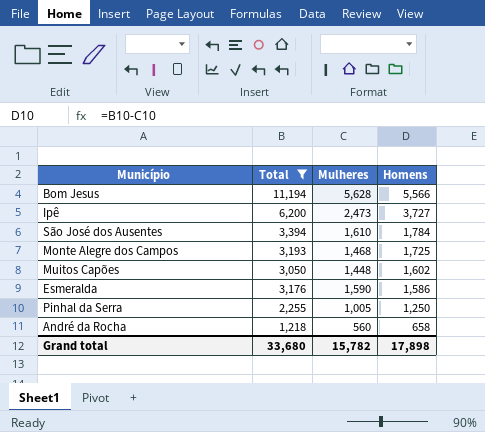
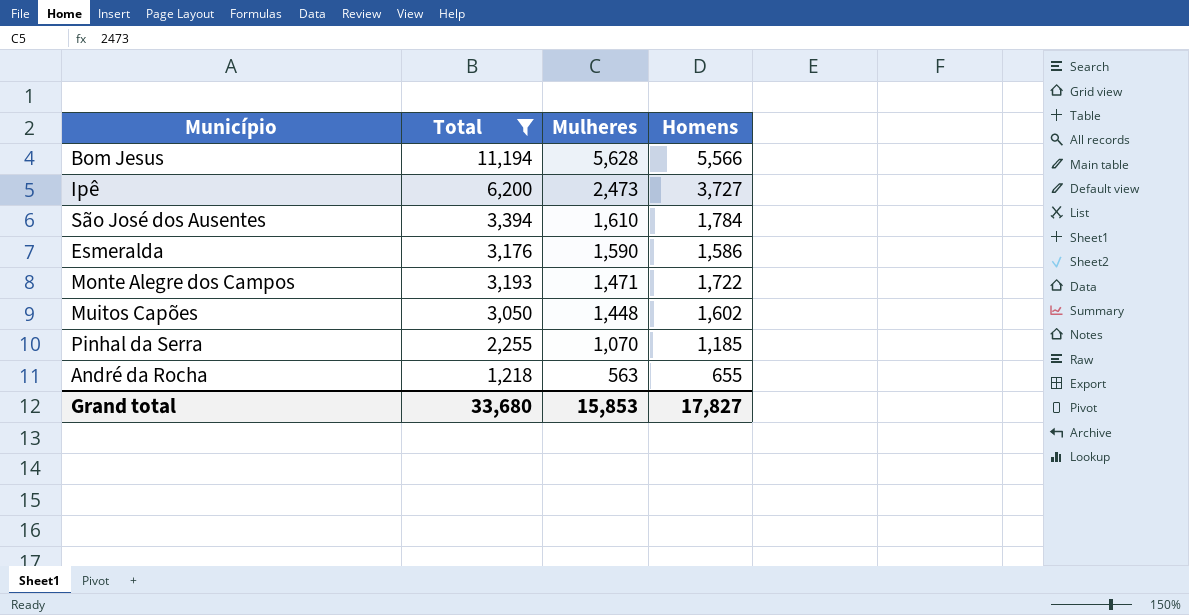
row order: Homens descending -> Mulheres descending
Monte Alegre dos Campos | Mulheres: 1,468 -> 1,471
Monte Alegre dos Campos | Homens: 1,725 -> 1,722
Pinhal da Serra | Mulheres: 1,005 -> 1,070
Pinhal da Serra | Homens: 1,250 -> 1,185
André da Rocha | Mulheres: 560 -> 563
André da Rocha | Homens: 658 -> 655
Grand total | Mulheres: 15,782 -> 15,853
Grand total | Homens: 17,898 -> 17,827

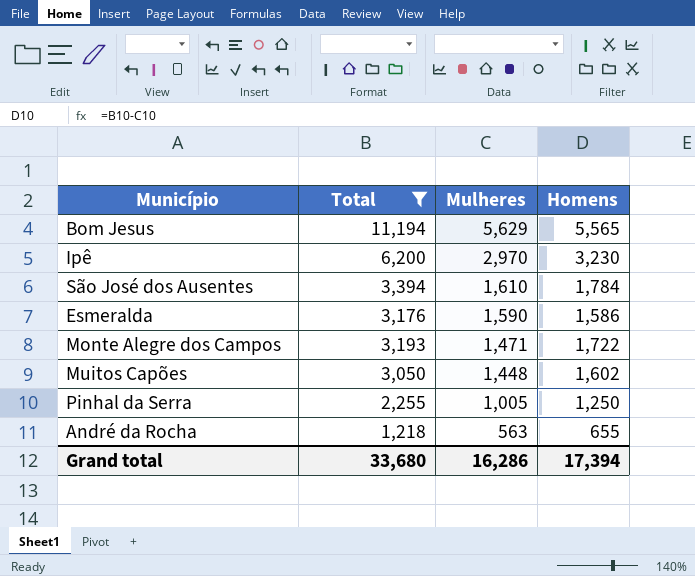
Bom Jesus | Mulheres: 5,628 -> 5,629
Bom Jesus | Homens: 5,566 -> 5,565
Ipê | Mulheres: 2,473 -> 2,970
Ipê | Homens: 3,727 -> 3,230
Pinhal da Serra | Mulheres: 1,070 -> 1,005
Pinhal da Serra | Homens: 1,185 -> 1,250
Grand total | Mulheres: 15,853 -> 16,286
Grand total | Homens: 17,827 -> 17,394

